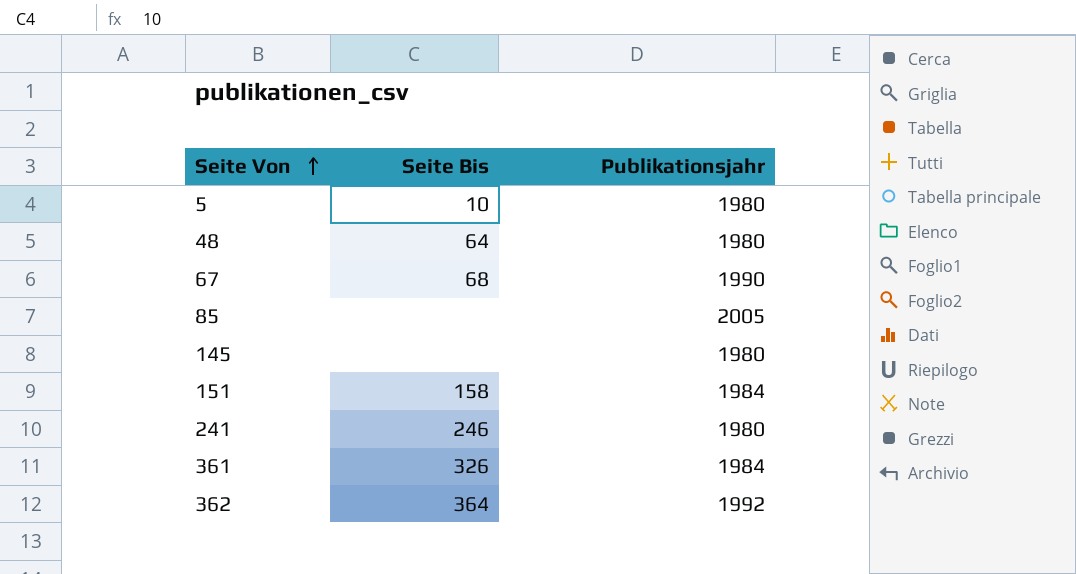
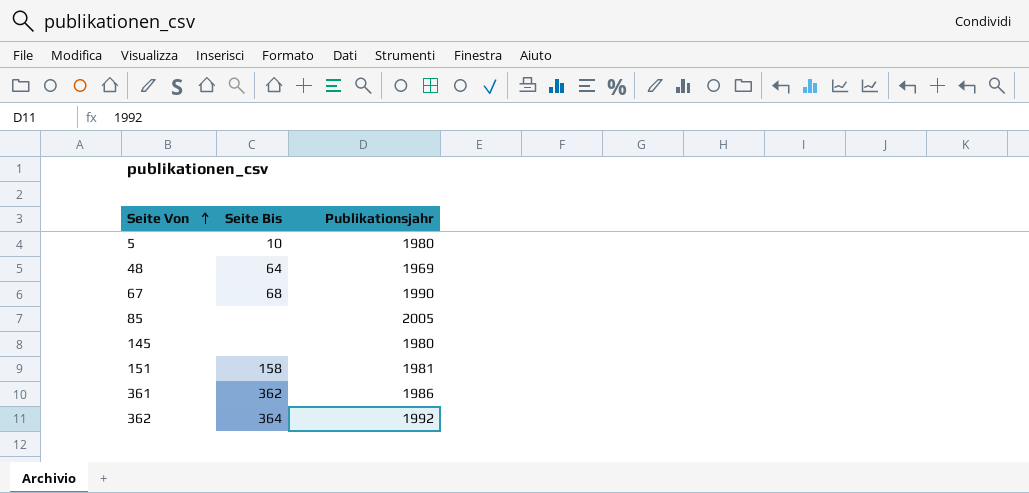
row 241: 246 | 1980 -> none
48 | Publikationsjahr: 1980 -> 1969
151 | Publikationsjahr: 1984 -> 1981
361 | Seite Bis: 326 -> 362
361 | Publikationsjahr: 1984 -> 1986

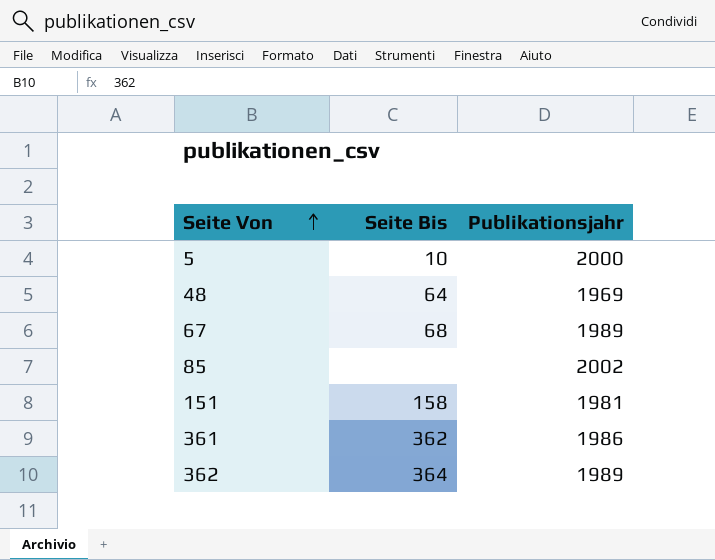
row 145: none | 1980 -> none
5 | Publikationsjahr: 1980 -> 2000
67 | Publikationsjahr: 1990 -> 1989
85 | Publikationsjahr: 2005 -> 2002
362 | Publikationsjahr: 1992 -> 1989

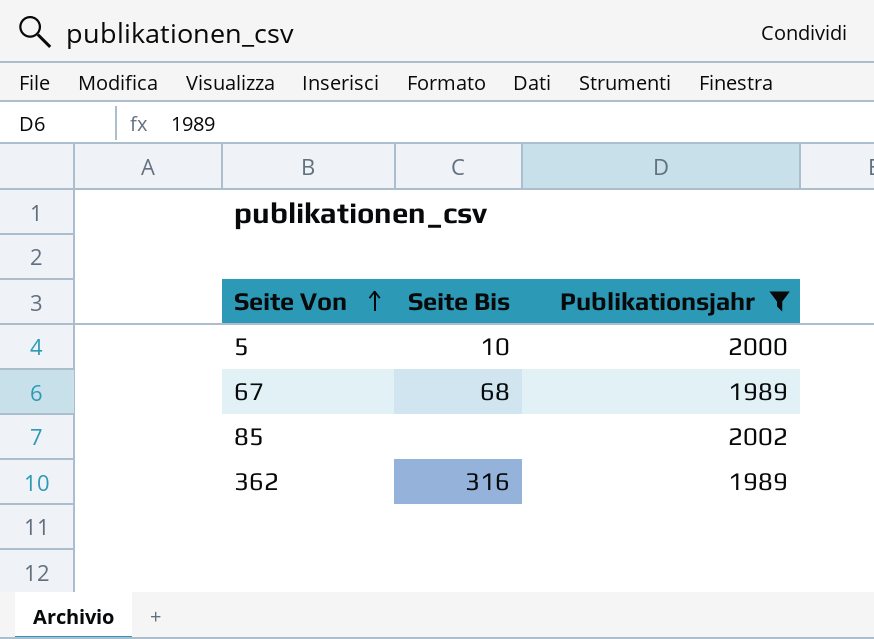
filter: none -> Publikationsjahr >= 1989
362 | Seite Bis: 364 -> 316

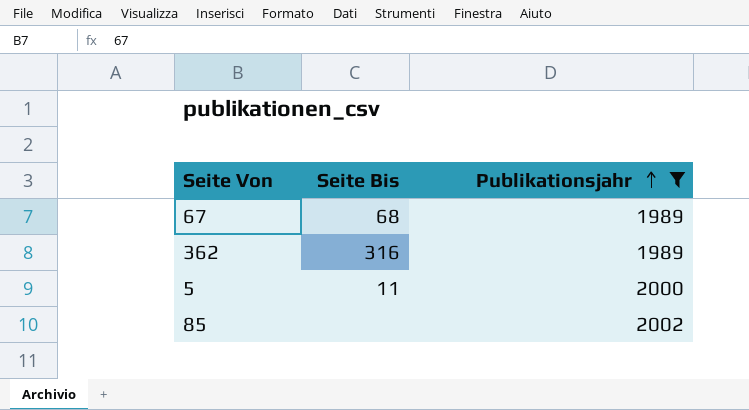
row order: Seite Von ascending -> Publikationsjahr ascending
5 | Seite Bis: 10 -> 11

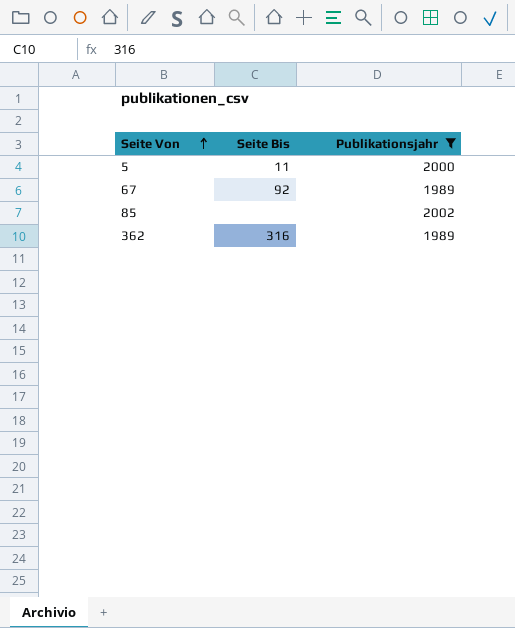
row order: Publikationsjahr ascending -> Seite Von ascending
67 | Seite Bis: 68 -> 92

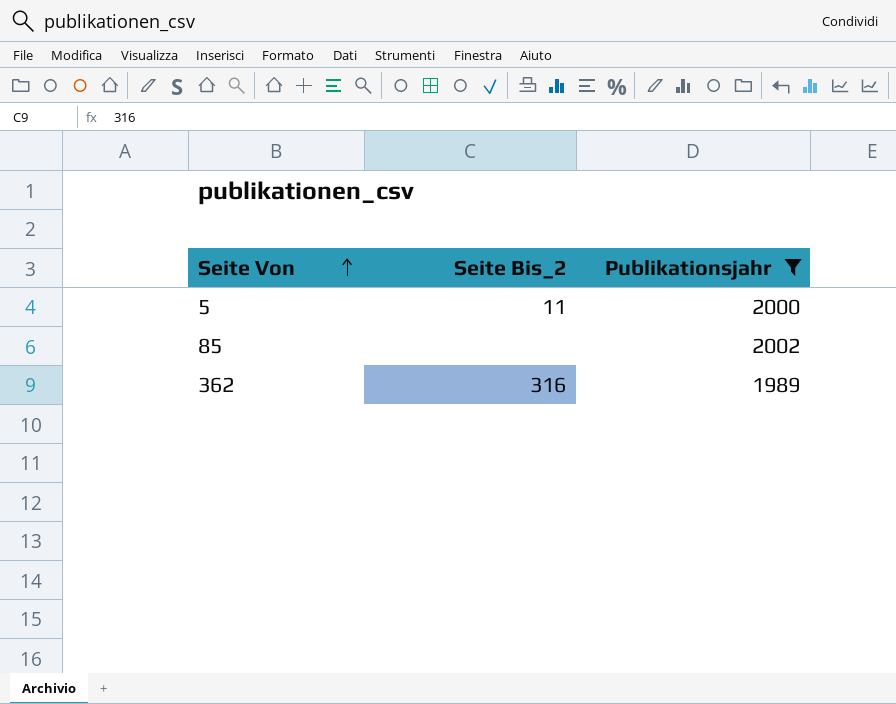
column name: Seite Bis -> Seite Bis_2
row 67: 92 | 1989 -> none

